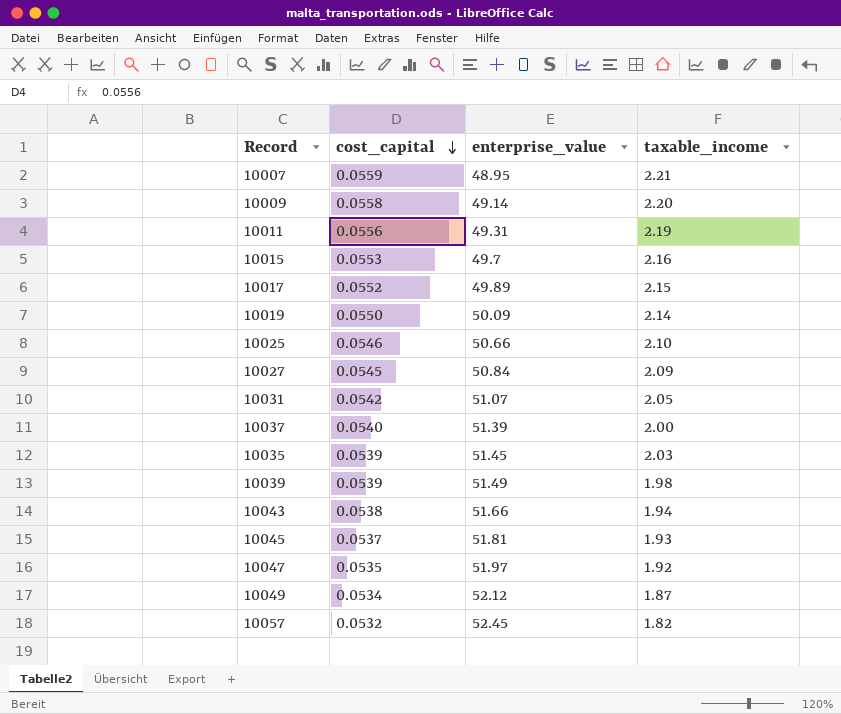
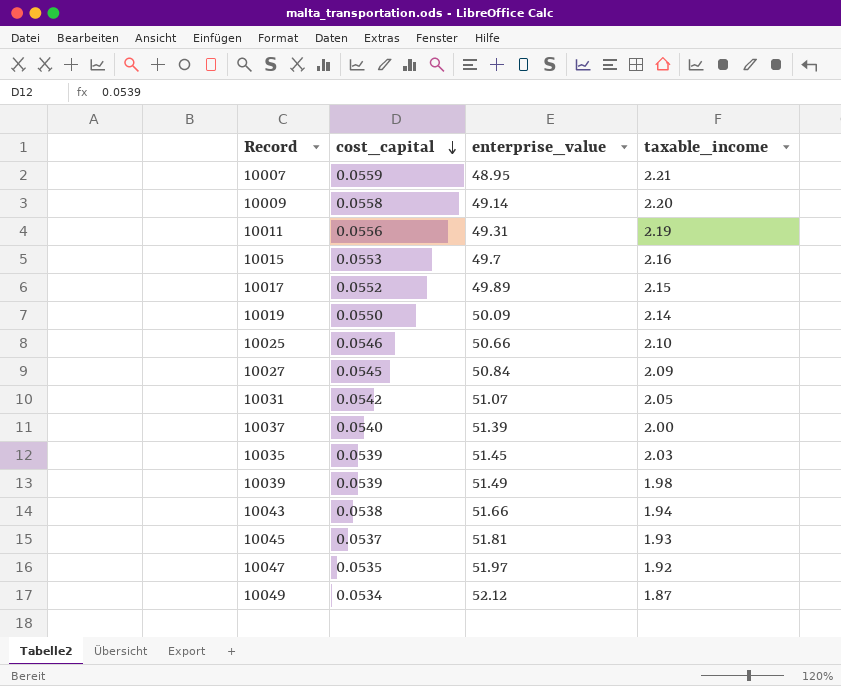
row 10057: 0.0532 | 52.45 | 1.82 -> none

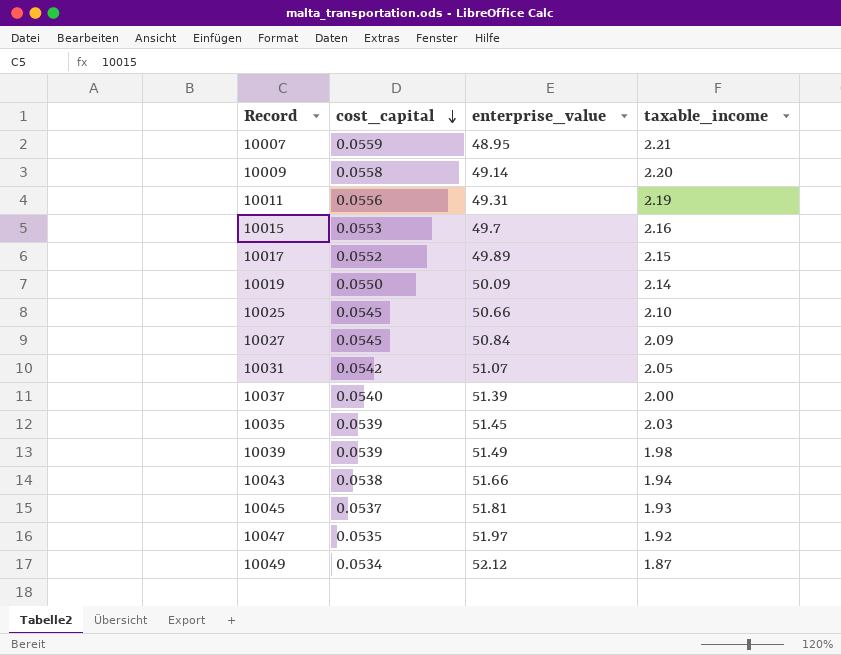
10025 | cost_capital: 0.0546 -> 0.0545

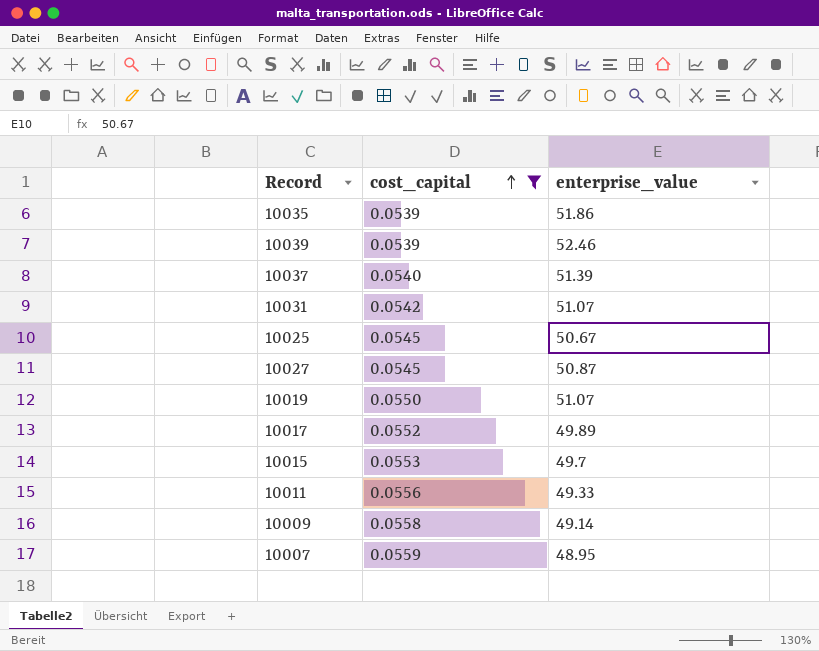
filter: none -> cost_capital >= 0.0539
row order: cost_capital descending -> cost_capital ascending
column taxable_income | position: 4 -> none
10035 | enterprise_value: 51.45 -> 51.86
10039 | enterprise_value: 51.49 -> 52.46
10025 | enterprise_value: 50.66 -> 50.67
10027 | enterprise_value: 50.84 -> 50.87
10019 | enterprise_value: 50.09 -> 51.07
10011 | enterprise_value: 49.31 -> 49.33

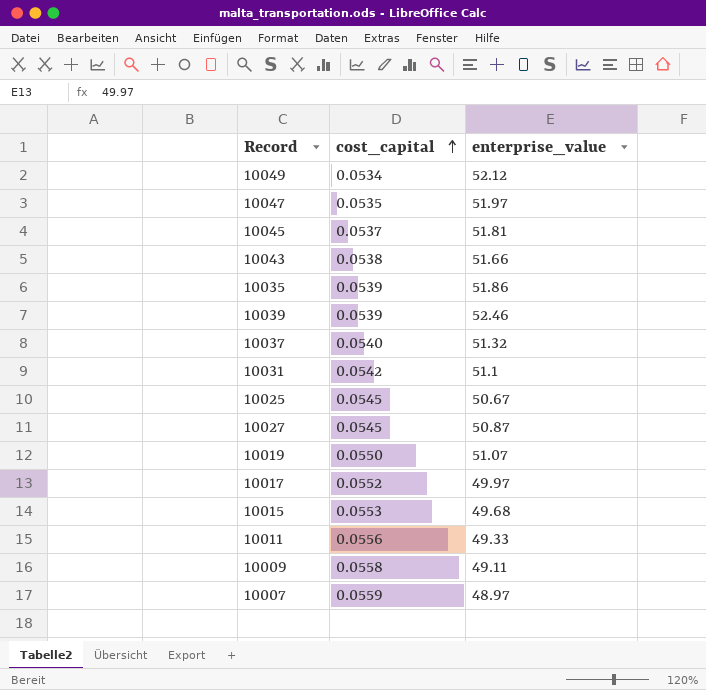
filter: cost_capital >= 0.0539 -> none
10037 | enterprise_value: 51.39 -> 51.32
10031 | enterprise_value: 51.07 -> 51.1
10017 | enterprise_value: 49.89 -> 49.97
10015 | enterprise_value: 49.7 -> 49.68
10009 | enterprise_value: 49.14 -> 49.11
10007 | enterprise_value: 48.95 -> 48.97

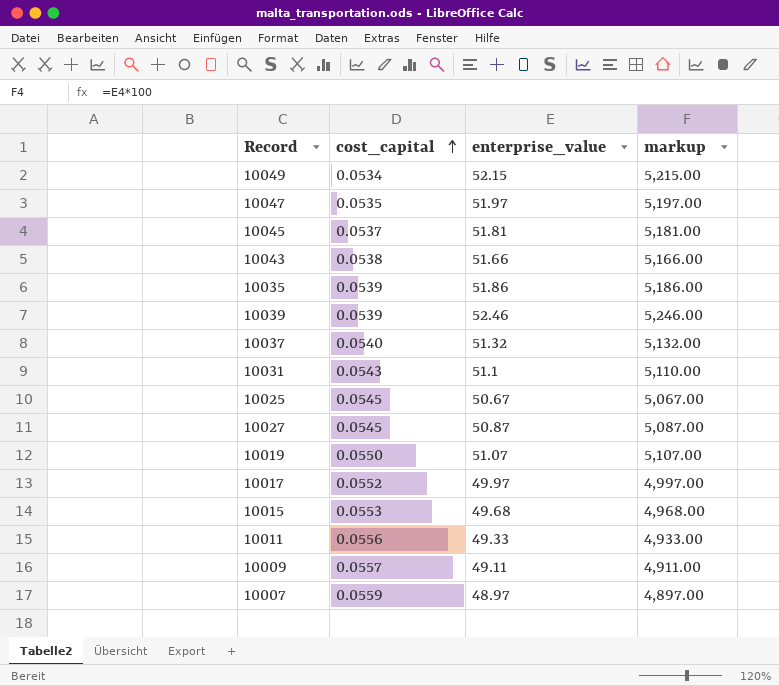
column markup | formula: none -> [enterprise_value] * 100
10049 | enterprise_value: 52.12 -> 52.15
10031 | cost_capital: 0.0542 -> 0.0543
10009 | cost_capital: 0.0558 -> 0.0557

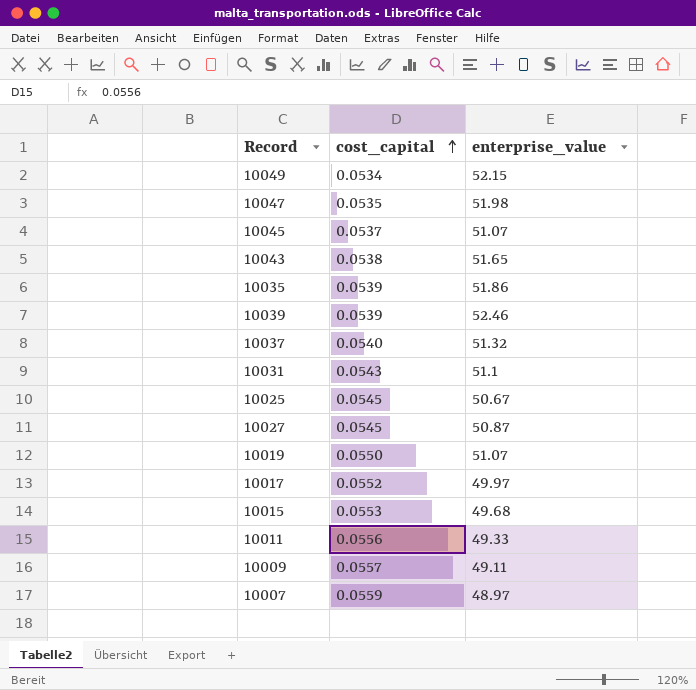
column markup | formula: [enterprise_value] * 100 -> none
10047 | enterprise_value: 51.97 -> 51.98
10045 | enterprise_value: 51.81 -> 51.07
10043 | enterprise_value: 51.66 -> 51.65

